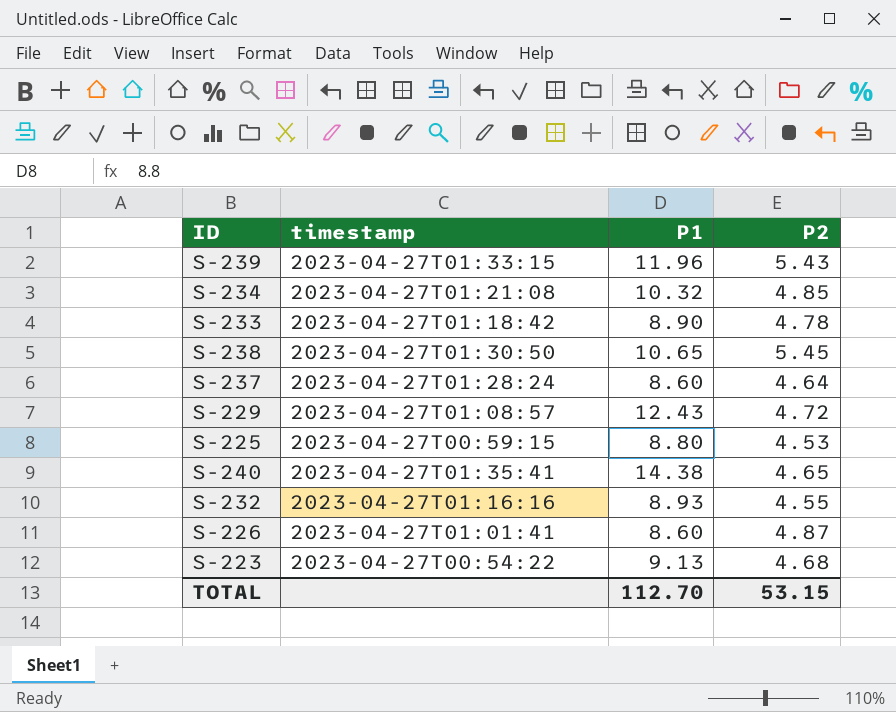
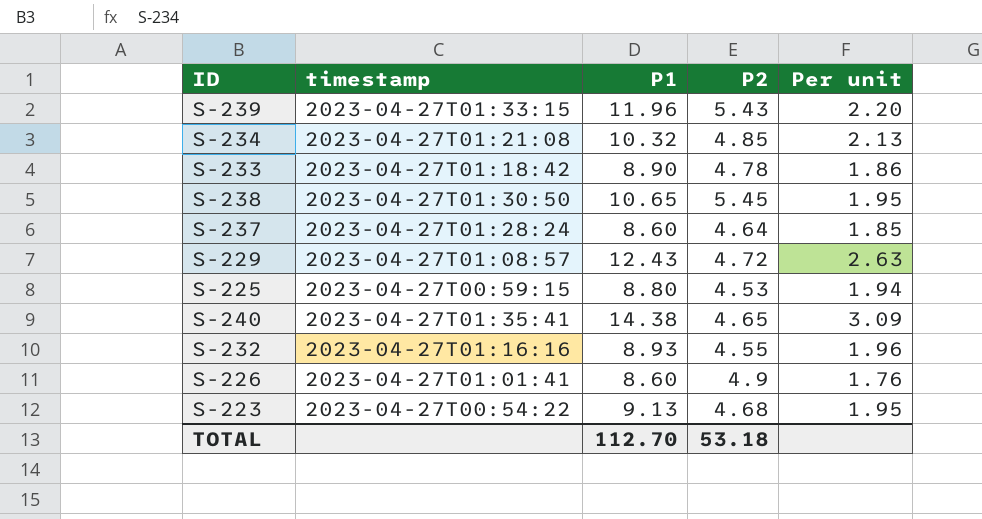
column Per unit | formula: none -> [P1] / [P2]
S-226 | P2: 4.87 -> 4.9
TOTAL | P2: 53.15 -> 53.18

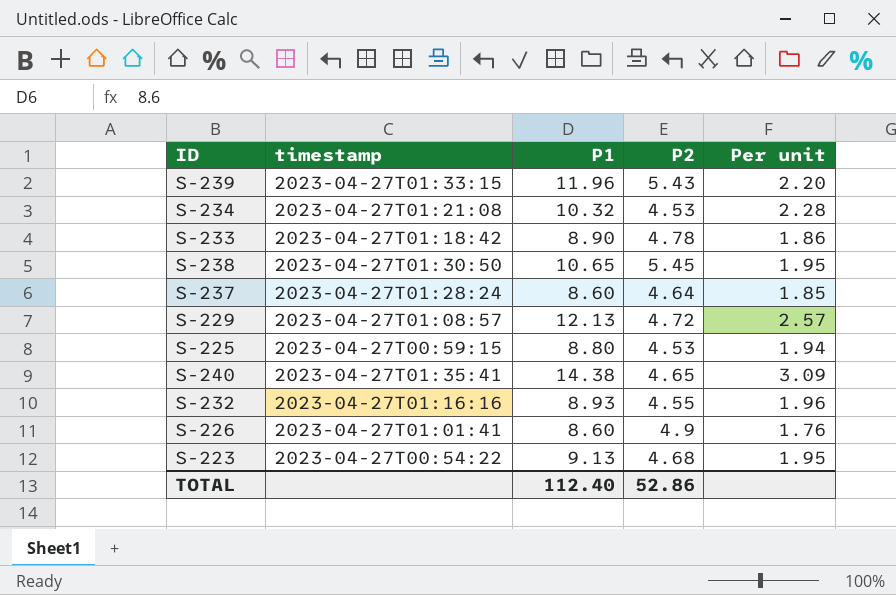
S-234 | P2: 4.85 -> 4.53
S-234 | Per unit: 2.13 -> 2.28
S-229 | P1: 12.43 -> 12.13
S-229 | Per unit: 2.63 -> 2.57
TOTAL | P1: 112.70 -> 112.40
TOTAL | P2: 53.18 -> 52.86

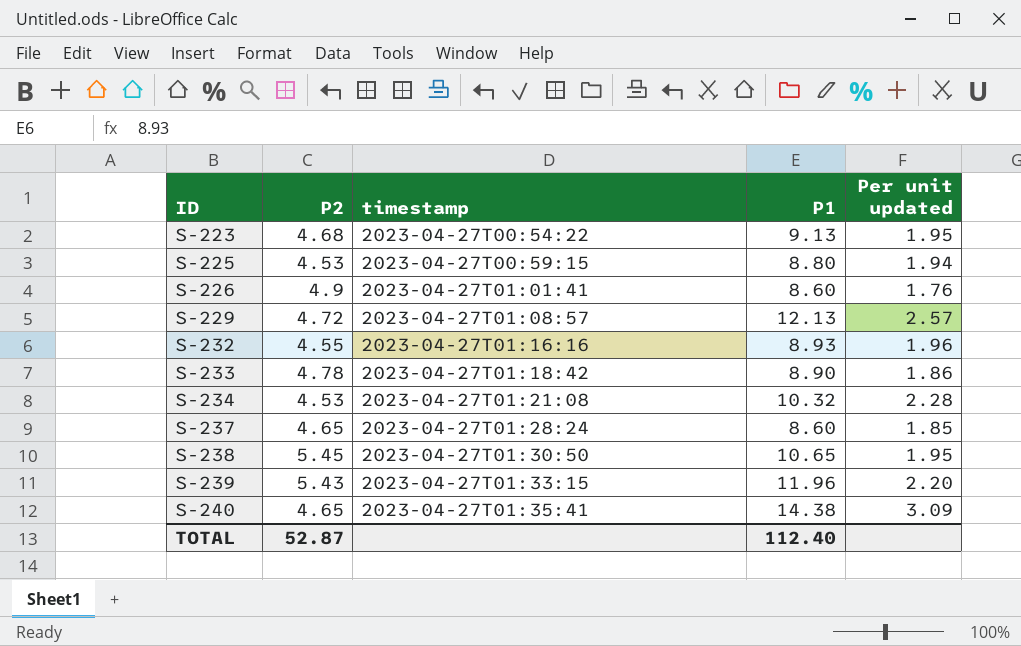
row order: none -> ID ascending
column P2 | position: 4 -> 2
column name: Per unit -> Per unit updated
S-237 | P2: 4.64 -> 4.65
TOTAL | P2: 52.86 -> 52.87

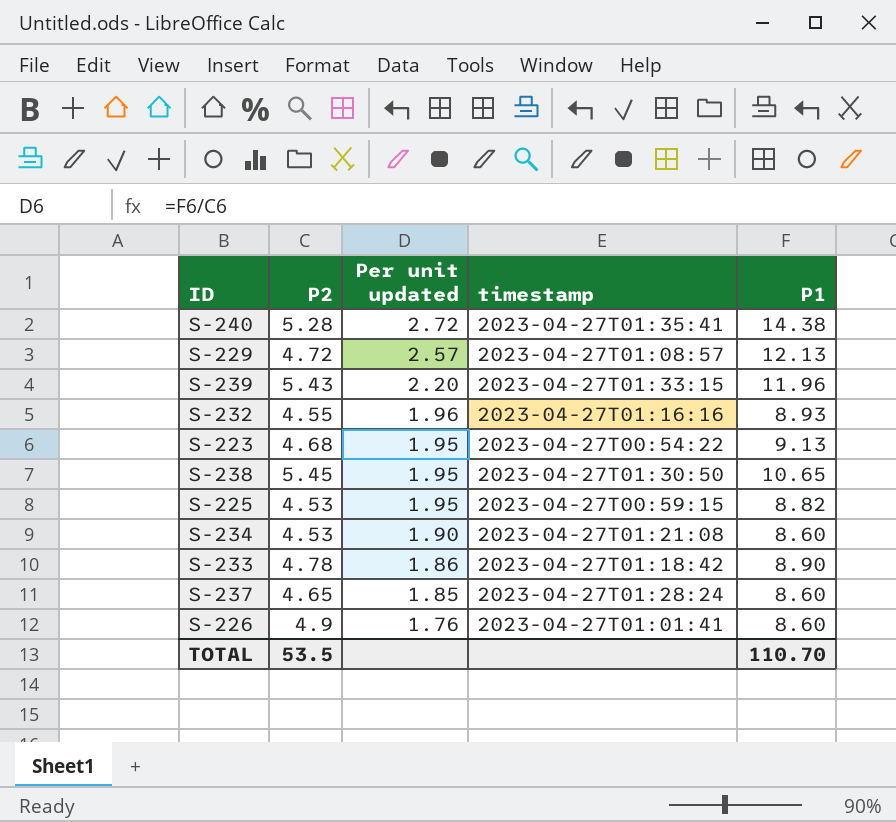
row order: ID ascending -> Per unit updated descending
column Per unit updated | position: 5 -> 3
S-240 | P2: 4.65 -> 5.28
S-240 | Per unit updated: 3.09 -> 2.72
S-225 | Per unit updated: 1.94 -> 1.95
S-225 | P1: 8.80 -> 8.82
S-234 | Per unit updated: 2.28 -> 1.90
S-234 | P1: 10.32 -> 8.60
TOTAL | P2: 52.87 -> 53.5
TOTAL | P1: 112.40 -> 110.70

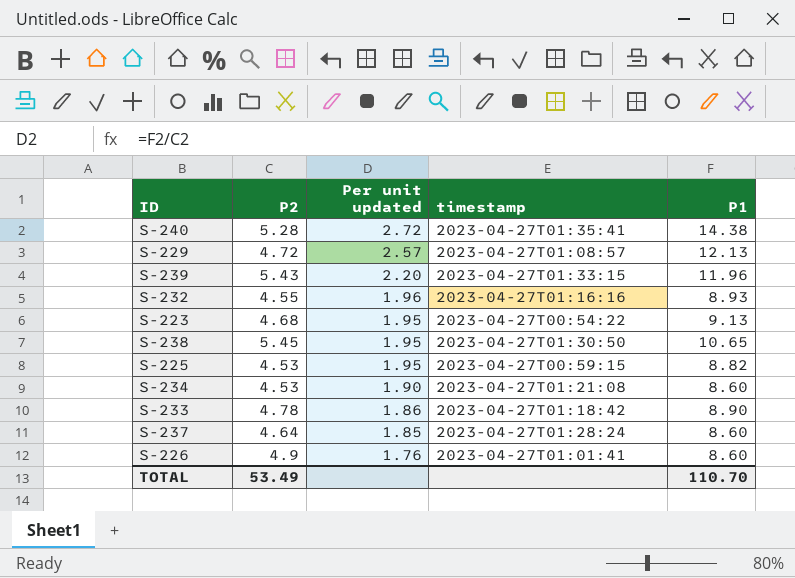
S-237 | P2: 4.65 -> 4.64
TOTAL | P2: 53.5 -> 53.49

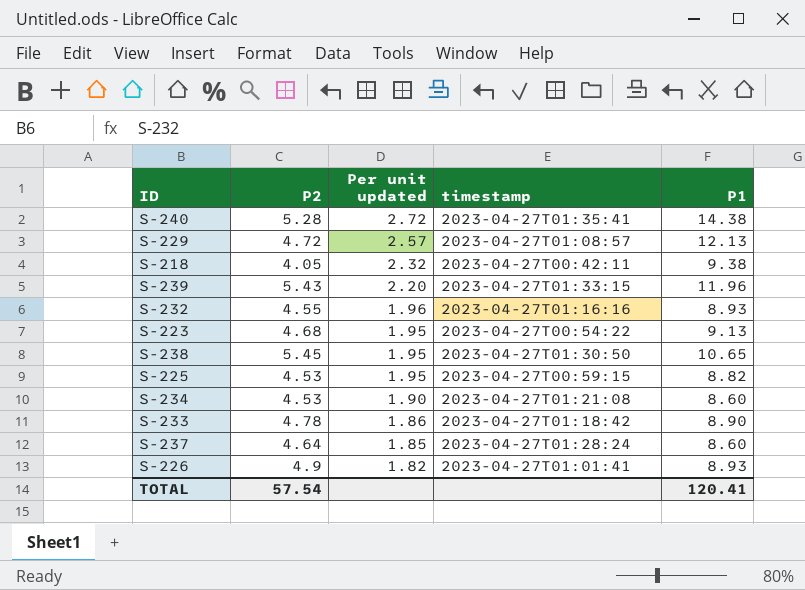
row S-218: none -> 4.05 | 2.32 | 2023-04-27T00:42:11 | 9.38
S-226 | Per unit updated: 1.76 -> 1.82
S-226 | P1: 8.60 -> 8.93
TOTAL | P2: 53.49 -> 57.54
TOTAL | P1: 110.70 -> 120.41

